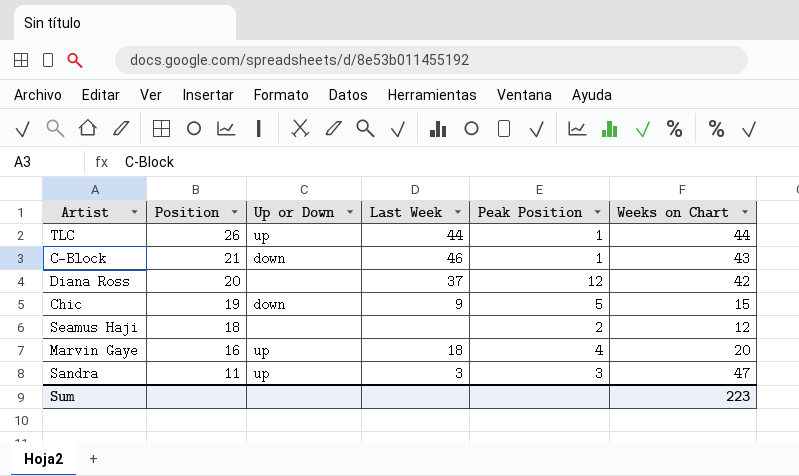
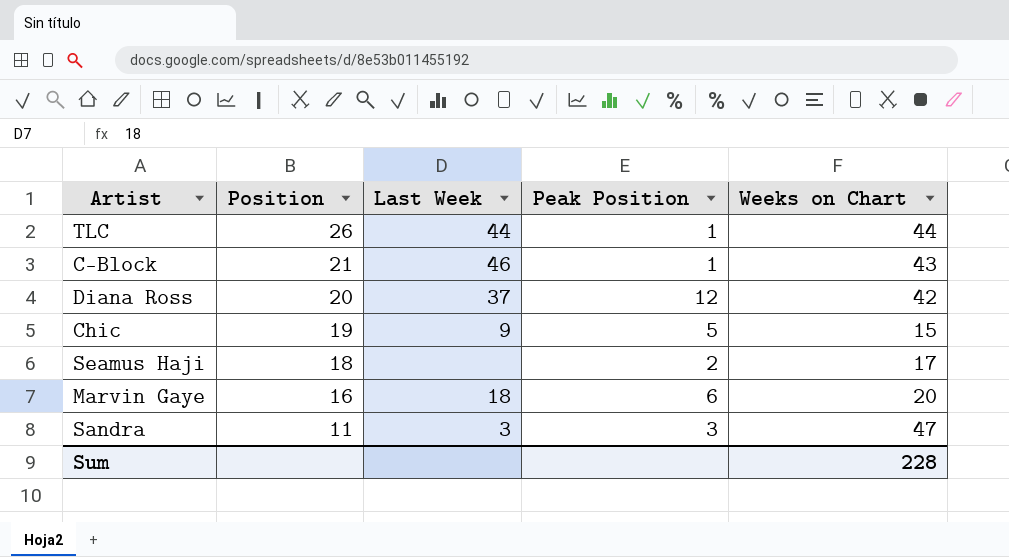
column Up or Down | position: 3 -> none
Seamus Haji | Weeks on Chart: 12 -> 17
Marvin Gaye | Peak Position: 4 -> 6
Sum | Weeks on Chart: 223 -> 228

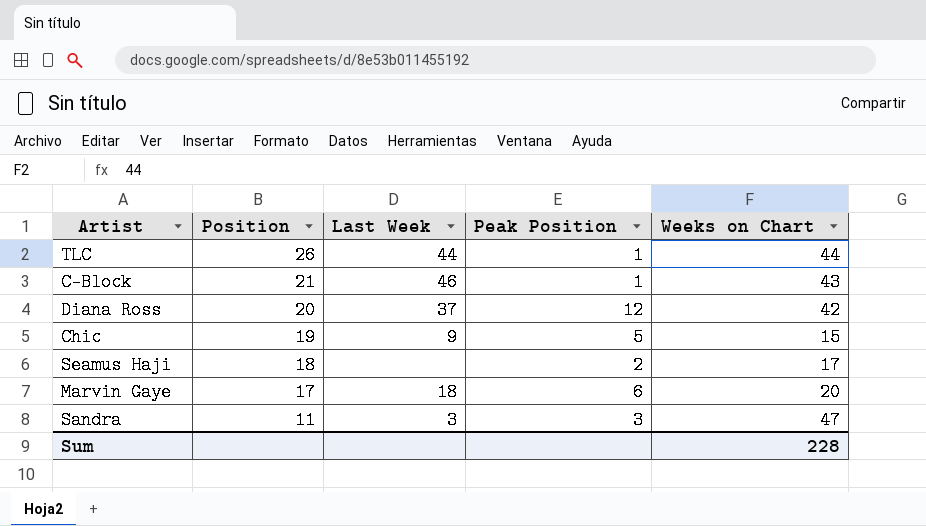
Marvin Gaye | Position: 16 -> 17

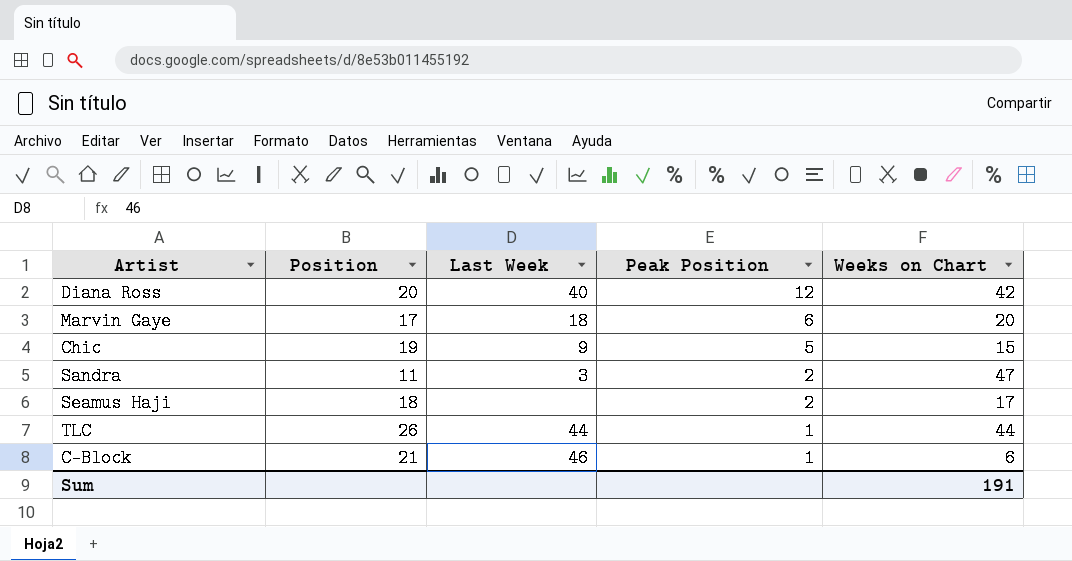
row order: Position descending -> Peak Position descending
Diana Ross | Last Week: 37 -> 40
Sandra | Peak Position: 3 -> 2
C-Block | Weeks on Chart: 43 -> 6
Sum | Weeks on Chart: 228 -> 191

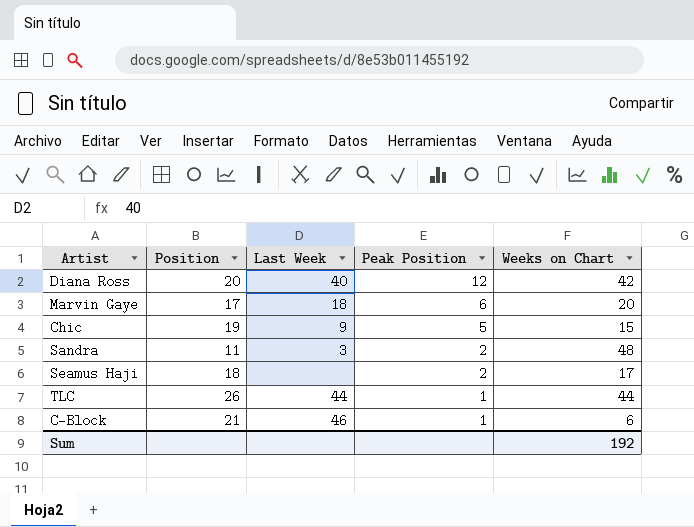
Sandra | Weeks on Chart: 47 -> 48
Sum | Weeks on Chart: 191 -> 192

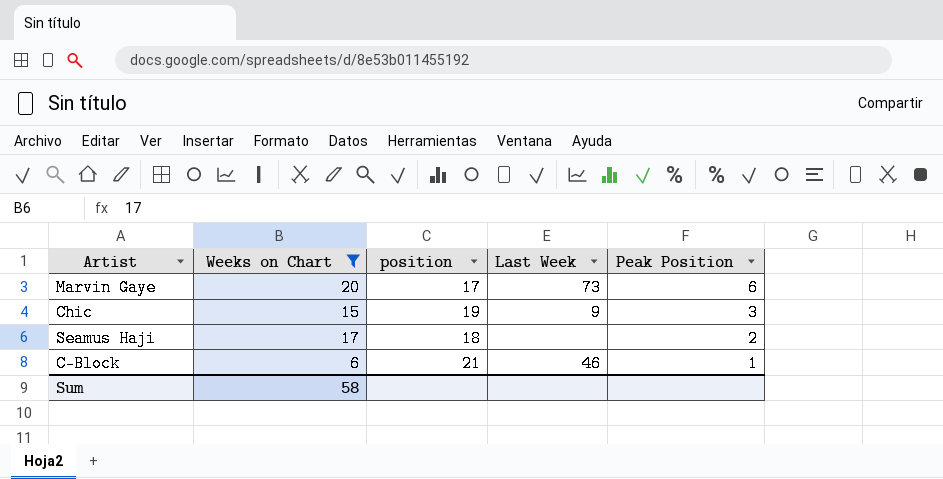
filter: none -> Weeks on Chart <= 20
column Weeks on Chart | position: 5 -> 2
column name: Position -> position
Marvin Gaye | Last Week: 18 -> 73
Chic | Peak Position: 5 -> 3
Sum | Weeks on Chart: 192 -> 58

